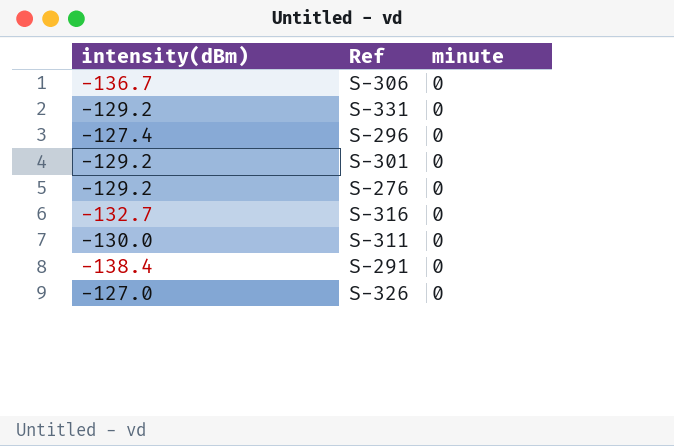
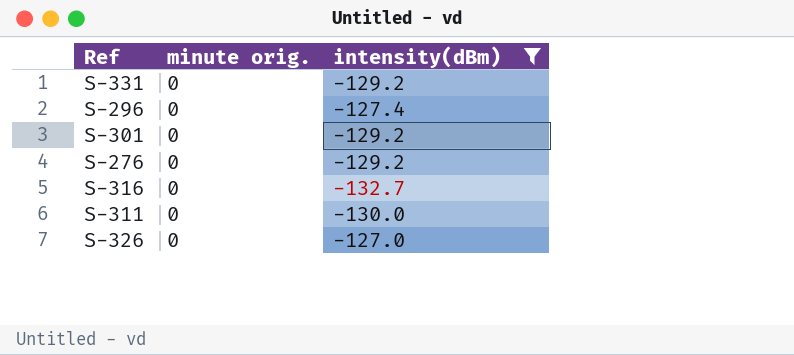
filter: none -> intensity(dBm) >= -132.7
column name: minute -> minute orig.
column intensity(dBm) | position: 1 -> 3

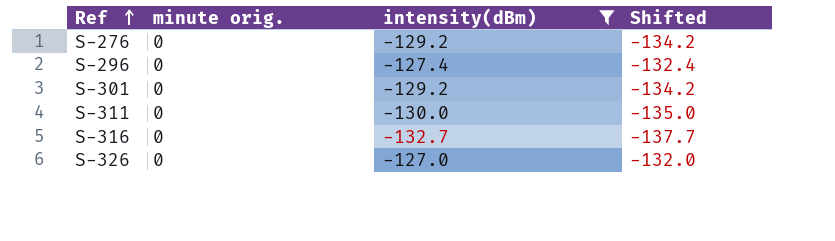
row order: none -> Ref ascending
column Shifted | formula: none -> [intensity(dBm)] - 5
row S-331: 0 | -129.2 -> none

